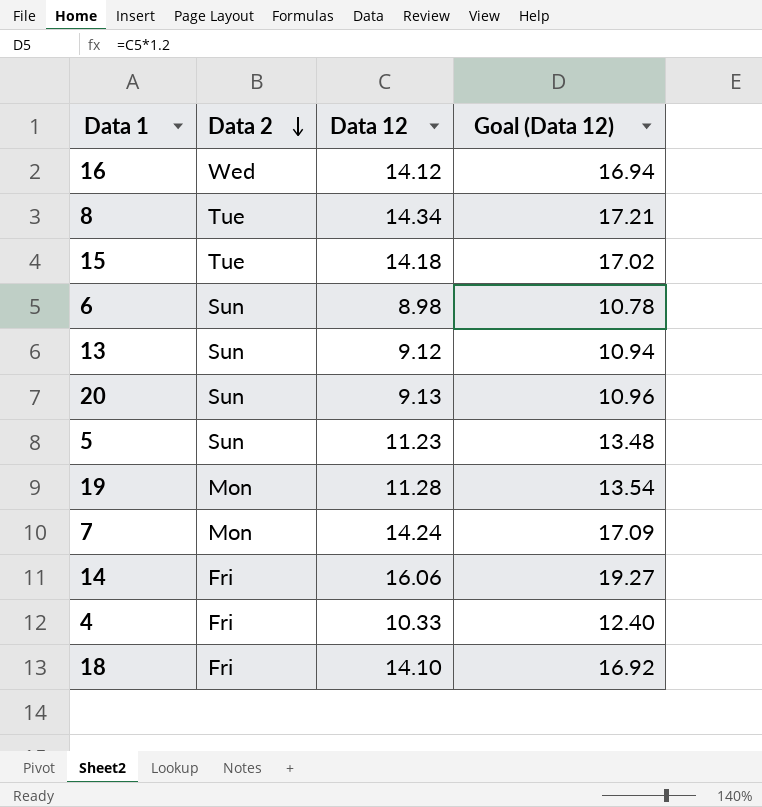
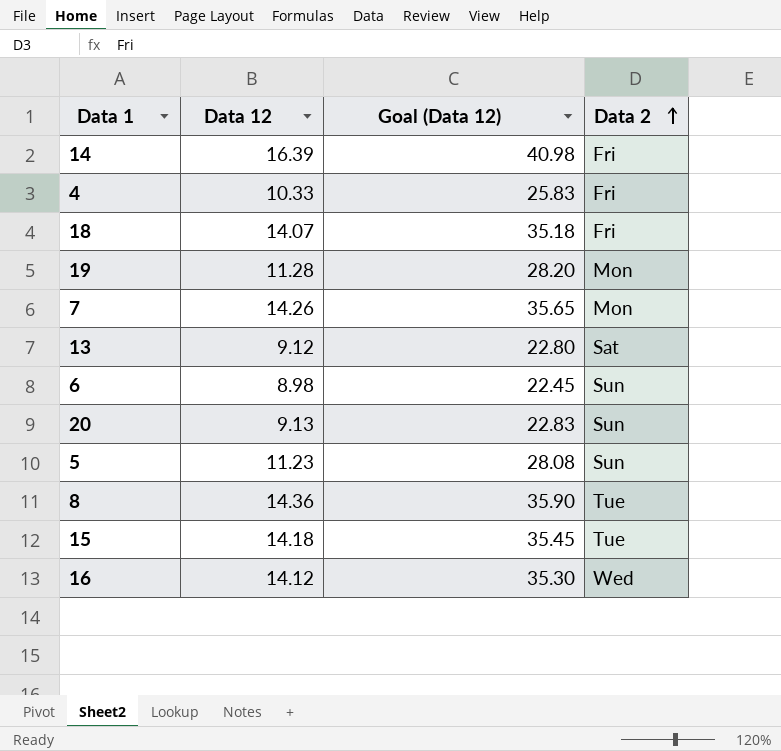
row order: Data 2 descending -> Data 2 ascending
column Goal (Data 12) | formula: [Data 12] * 1.2 -> [Data 12] * 2.5
column Data 2 | position: 2 -> 4
14 | Data 12: 16.06 -> 16.39
18 | Data 12: 14.10 -> 14.07
7 | Data 12: 14.24 -> 14.26
13 | Data 2: Sun -> Sat
8 | Data 12: 14.34 -> 14.36

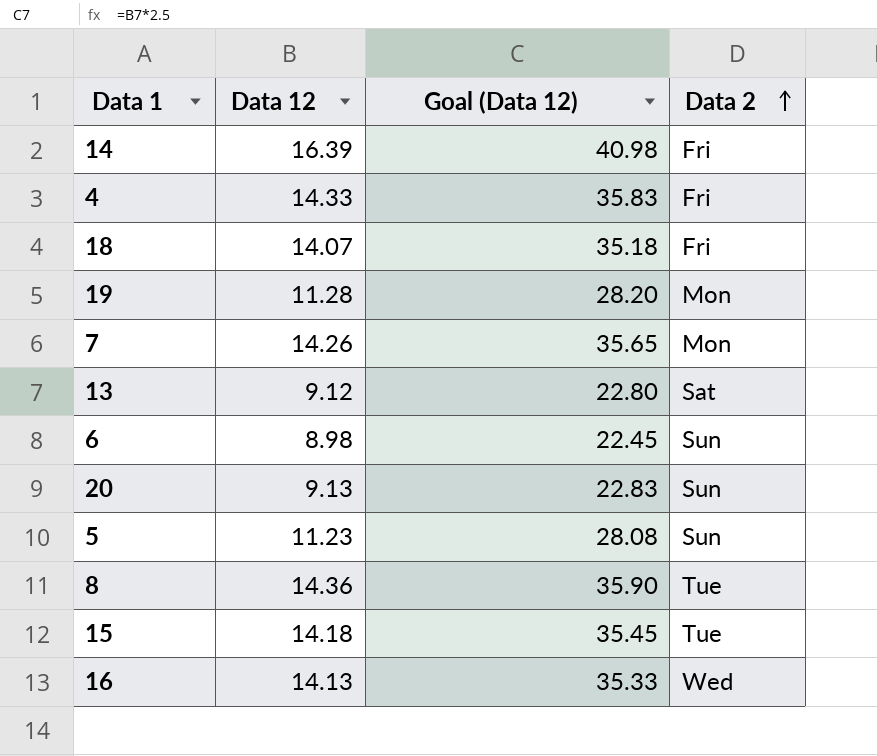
4 | Data 12: 10.33 -> 14.33
4 | Goal (Data 12): 25.83 -> 35.83
16 | Data 12: 14.12 -> 14.13
16 | Goal (Data 12): 35.30 -> 35.33

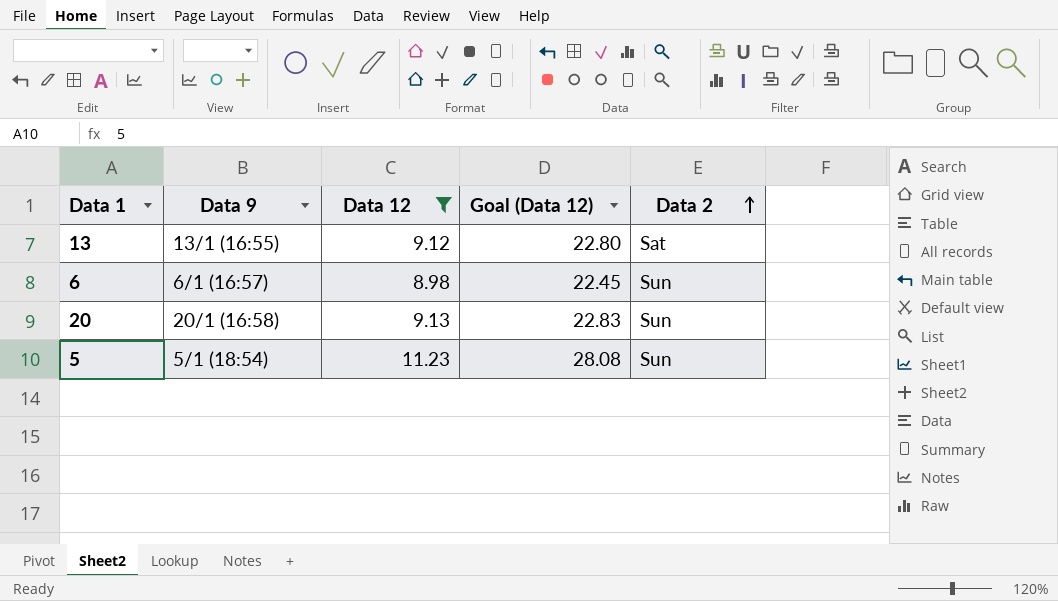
filter: none -> Data 12 <= 11.23
column Data 9 | position: none -> 2

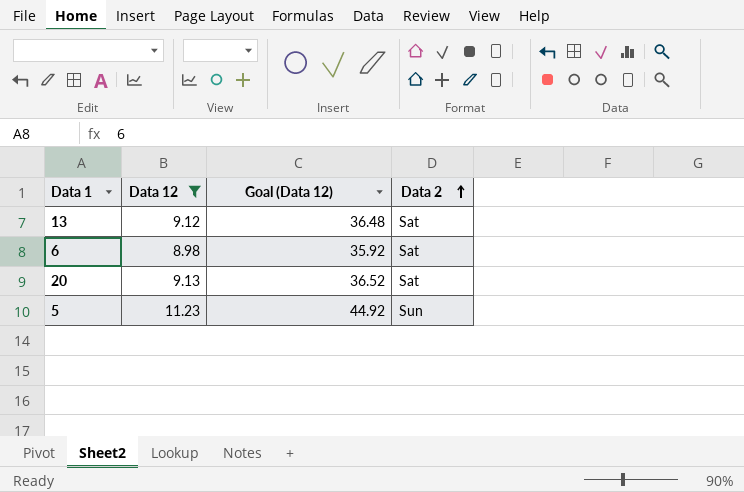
column Data 9 | position: 2 -> none
column Goal (Data 12) | formula: [Data 12] * 2.5 -> [Data 12] * 4
6 | Data 2: Sun -> Sat
20 | Data 2: Sun -> Sat

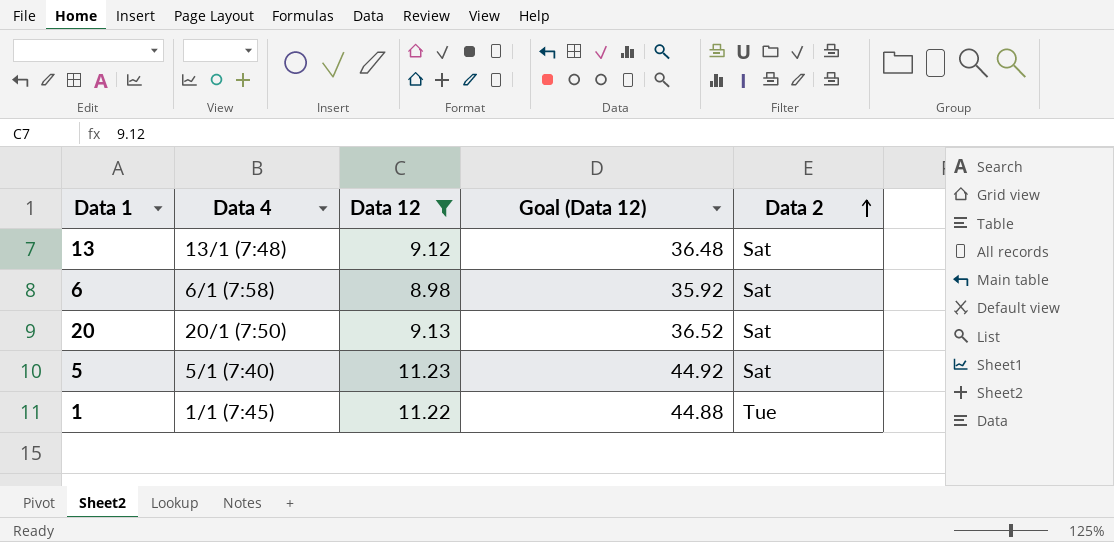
column Data 4 | position: none -> 2
5 | Data 2: Sun -> Sat
row 1: none -> 1/1 (7:45) | 11.22 | 44.88 | Tue

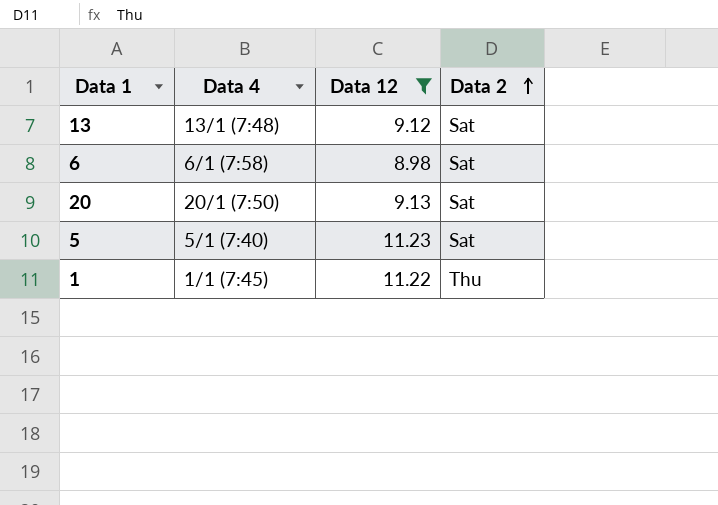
column Goal (Data 12) | formula: [Data 12] * 4 -> none
1 | Data 2: Tue -> Thu

